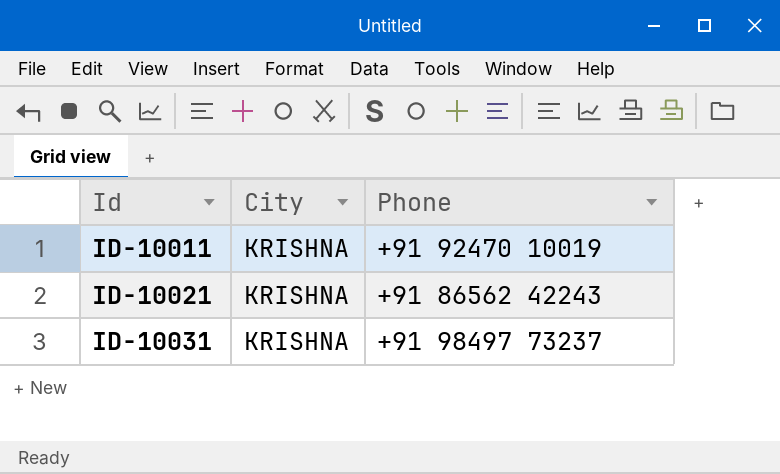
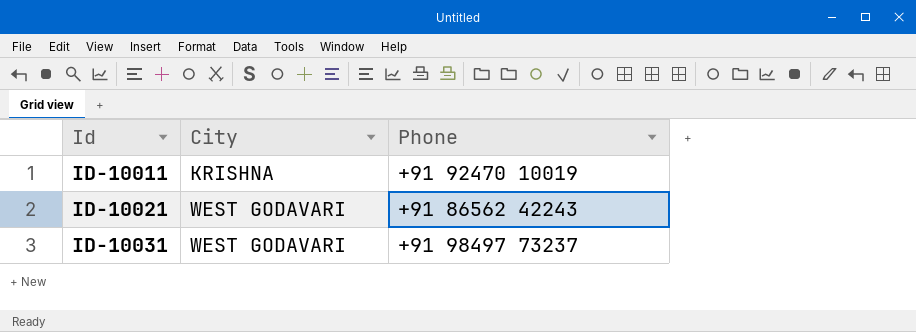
ID-10021 | City: KRISHNA -> WEST GODAVARI
ID-10031 | City: KRISHNA -> WEST GODAVARI

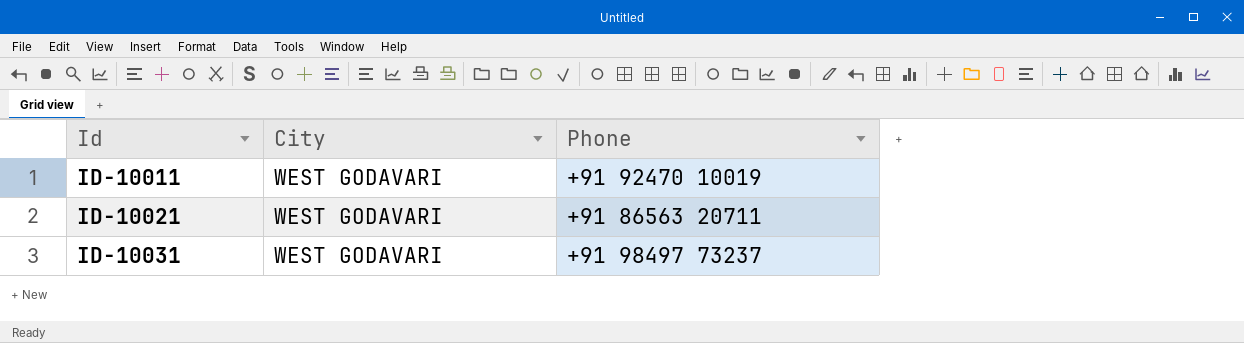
ID-10011 | City: KRISHNA -> WEST GODAVARI
ID-10021 | Phone: +91 86562 42243 -> +91 86563 20711

